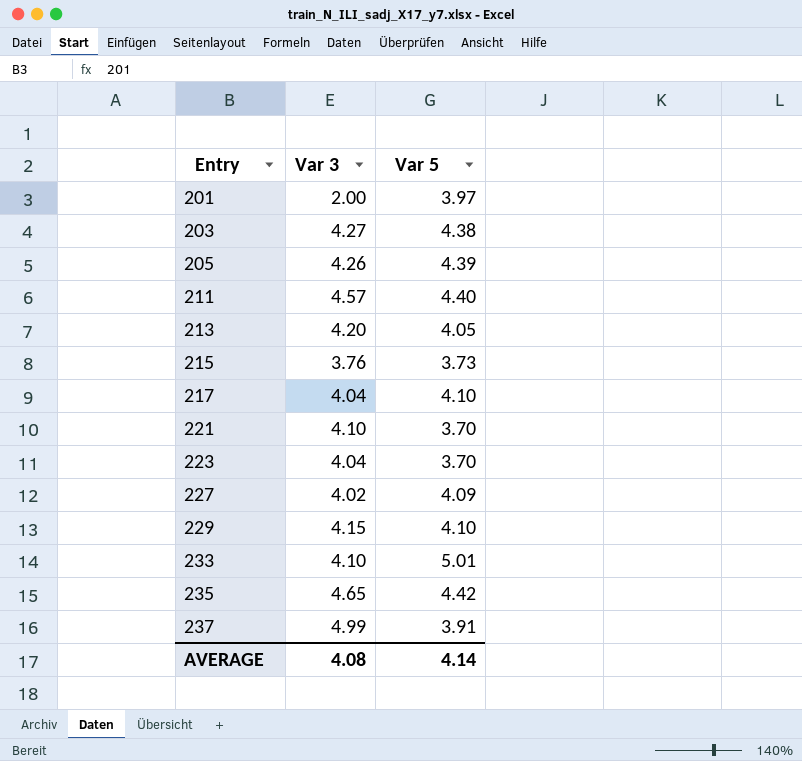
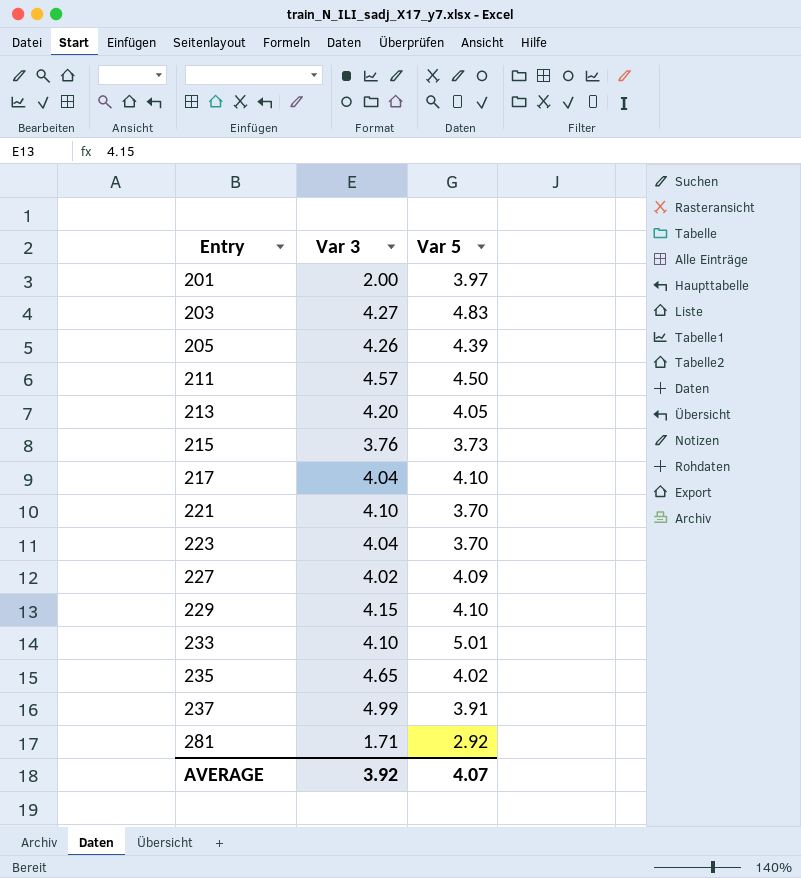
203 | Var 5: 4.38 -> 4.83
211 | Var 5: 4.40 -> 4.50
235 | Var 5: 4.42 -> 4.02
row 281: none -> 1.71 | 2.92
AVERAGE | Var 3: 4.08 -> 3.92
AVERAGE | Var 5: 4.14 -> 4.07

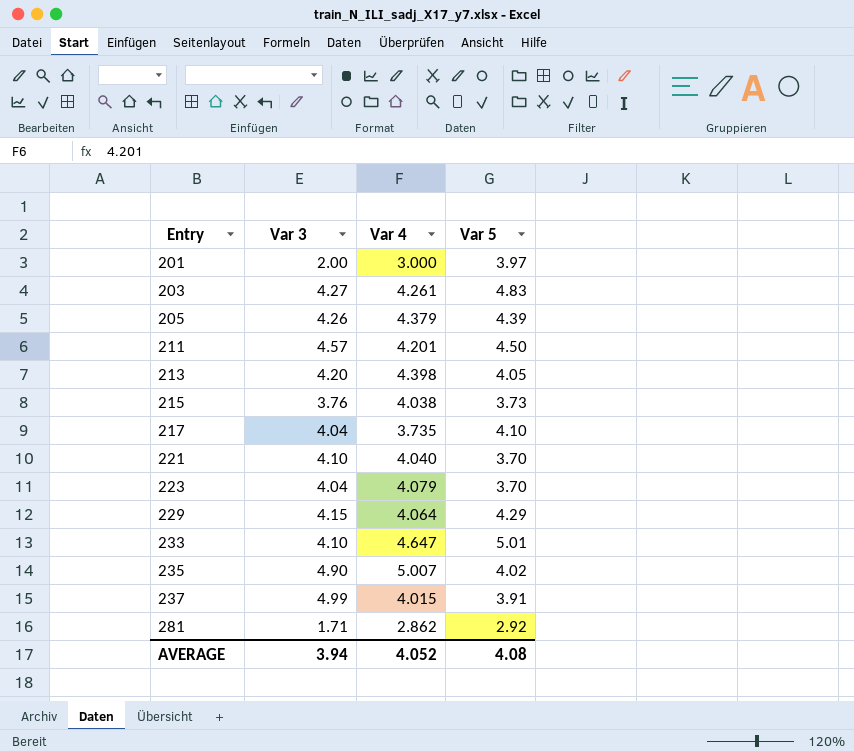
column Var 4 | position: none -> 3
row 227: 4.02 | 4.09 -> none
229 | Var 5: 4.10 -> 4.29
235 | Var 3: 4.65 -> 4.90
AVERAGE | Var 3: 3.92 -> 3.94
AVERAGE | Var 5: 4.07 -> 4.08

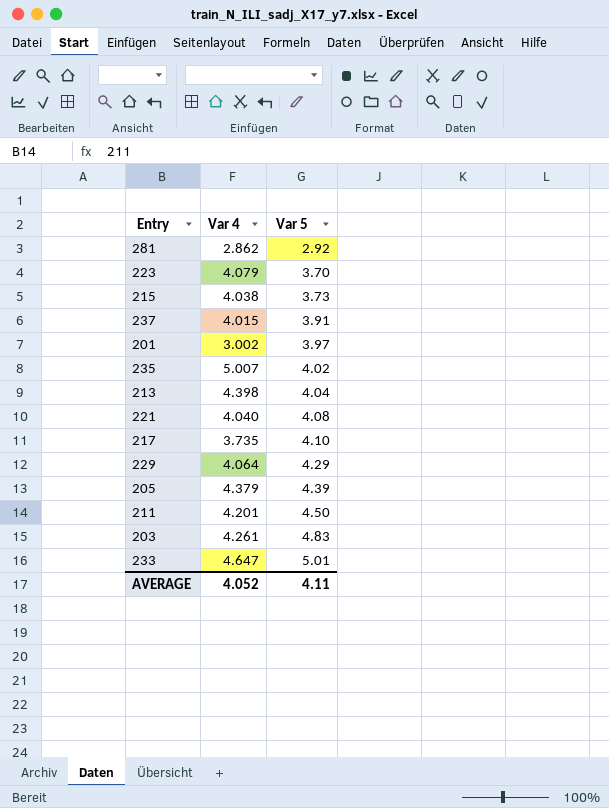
row order: Entry ascending -> Var 5 ascending
column Var 3 | position: 2 -> none
201 | Var 4: 3.000 -> 3.002
213 | Var 5: 4.05 -> 4.04
221 | Var 5: 3.70 -> 4.08
AVERAGE | Var 5: 4.08 -> 4.11

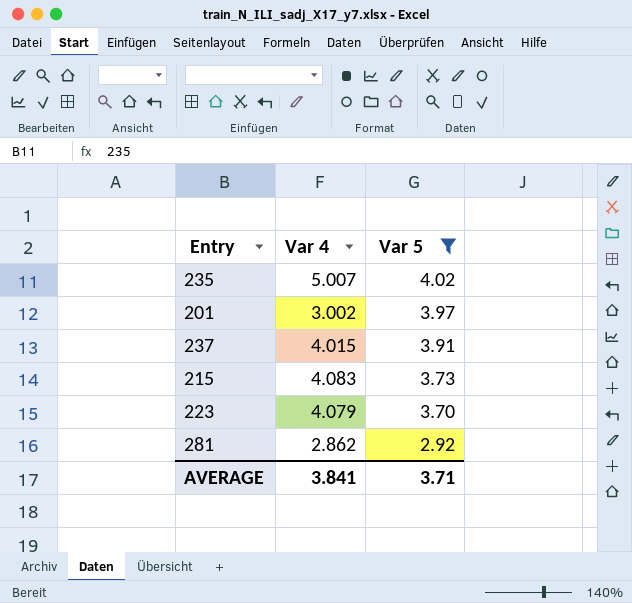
filter: none -> Var 5 <= 4.02
row order: Var 5 ascending -> Var 5 descending
215 | Var 4: 4.038 -> 4.083
AVERAGE | Var 4: 4.052 -> 3.841
AVERAGE | Var 5: 4.11 -> 3.71

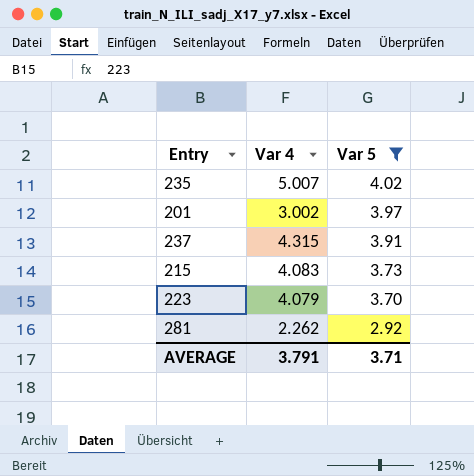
237 | Var 4: 4.015 -> 4.315
281 | Var 4: 2.862 -> 2.262
AVERAGE | Var 4: 3.841 -> 3.791

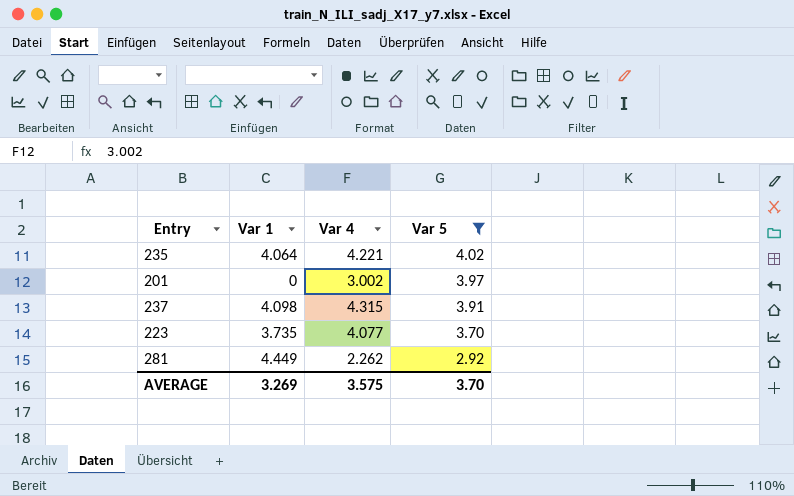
column Var 1 | position: none -> 2
row 215: 4.083 | 3.73 -> none
235 | Var 4: 5.007 -> 4.221
223 | Var 4: 4.079 -> 4.077
AVERAGE | Var 4: 3.791 -> 3.575
AVERAGE | Var 5: 3.71 -> 3.70

